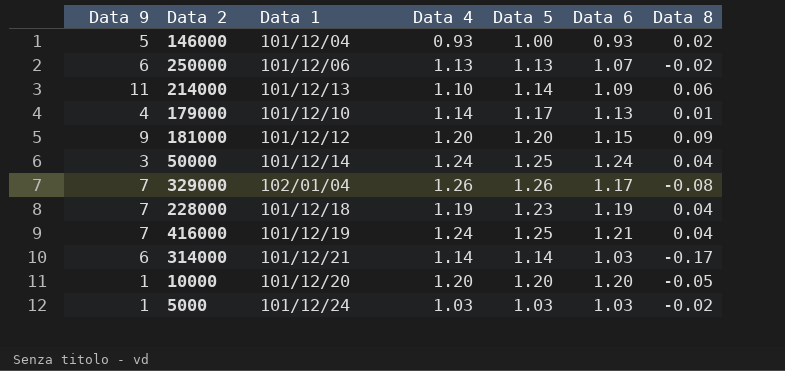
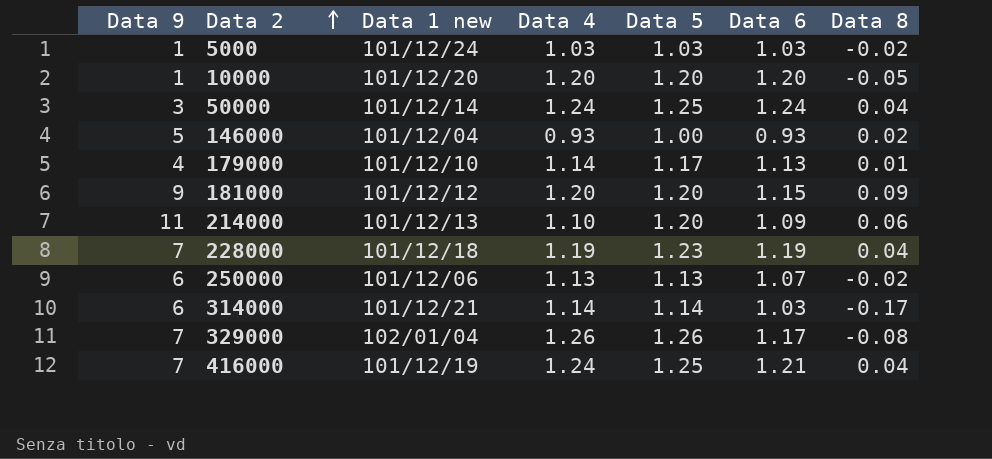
row order: none -> Data 2 ascending
column name: Data 1 -> Data 1 new
214000 | Data 5: 1.14 -> 1.20

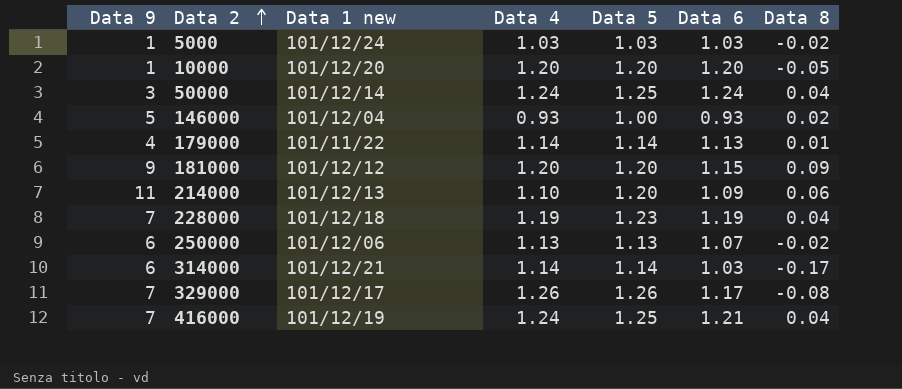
179000 | Data 1 new: 101/12/10 -> 101/11/22
179000 | Data 5: 1.17 -> 1.14
329000 | Data 1 new: 102/01/04 -> 101/12/17

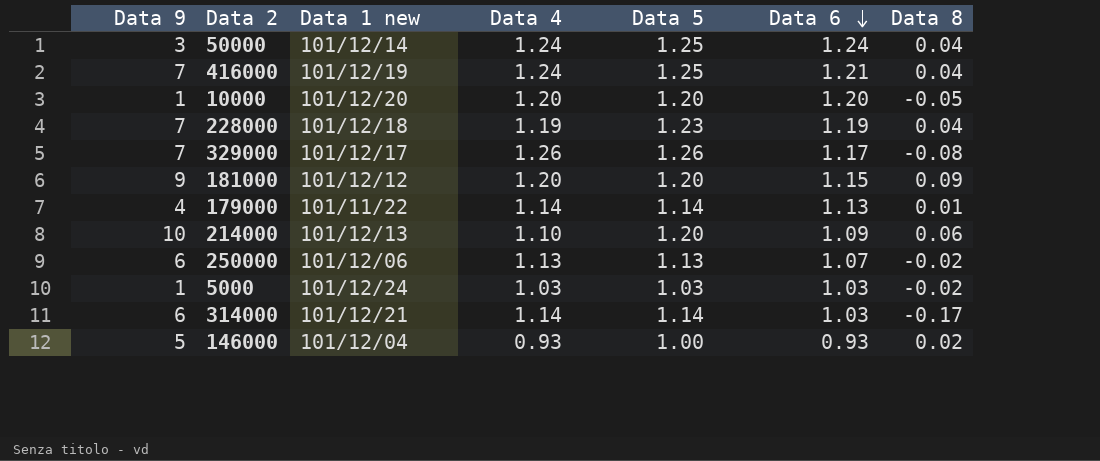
row order: Data 2 ascending -> Data 6 descending
214000 | Data 9: 11 -> 10

